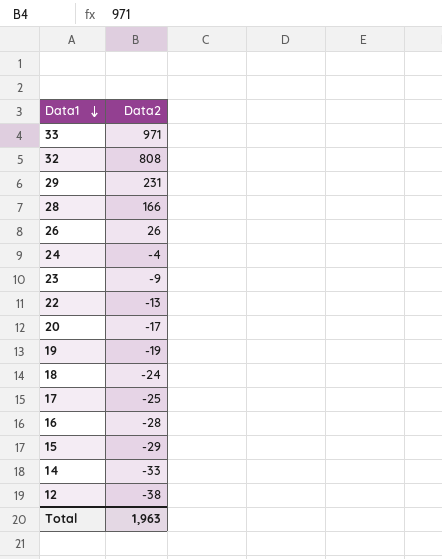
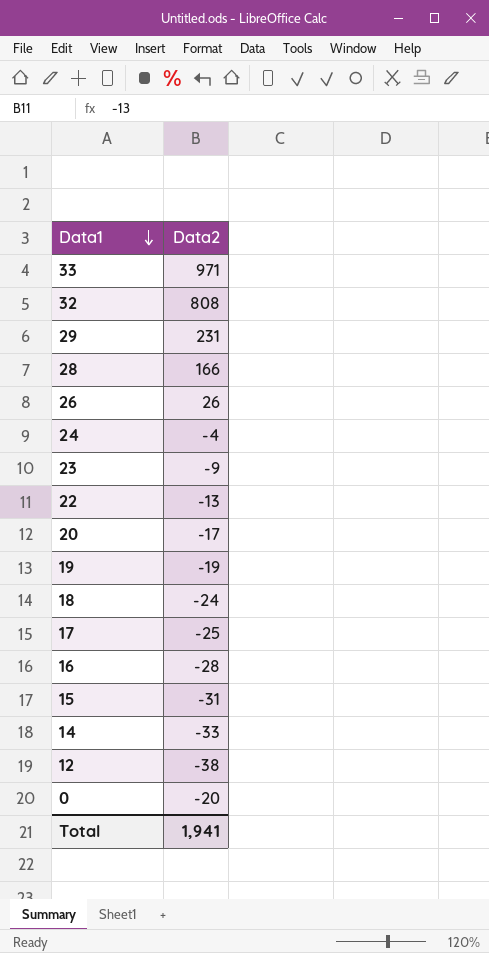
15 | Data2: -29 -> -31
row 0: none -> -20
Total | Data2: 1,963 -> 1,941

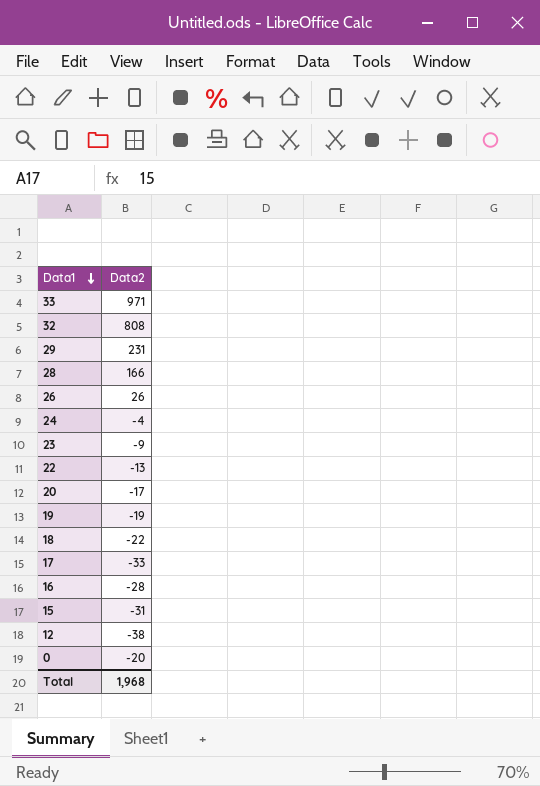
row 14: -33 -> none
18 | Data2: -24 -> -22
17 | Data2: -25 -> -33
Total | Data2: 1,941 -> 1,968

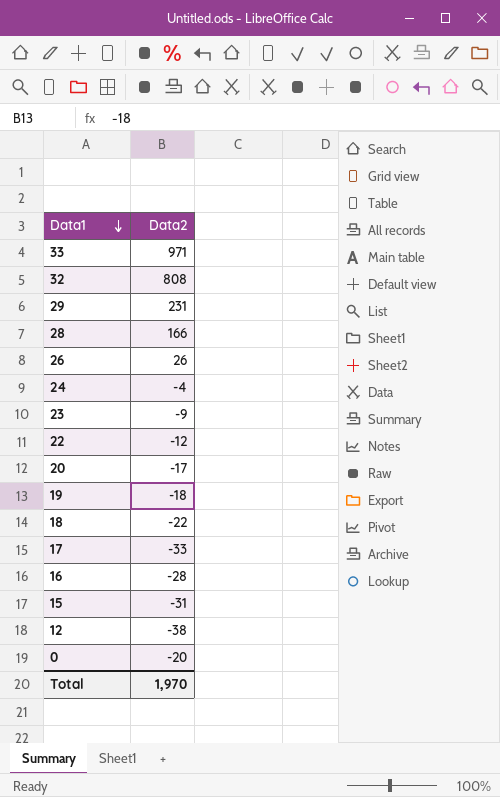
22 | Data2: -13 -> -12
19 | Data2: -19 -> -18
Total | Data2: 1,968 -> 1,970

